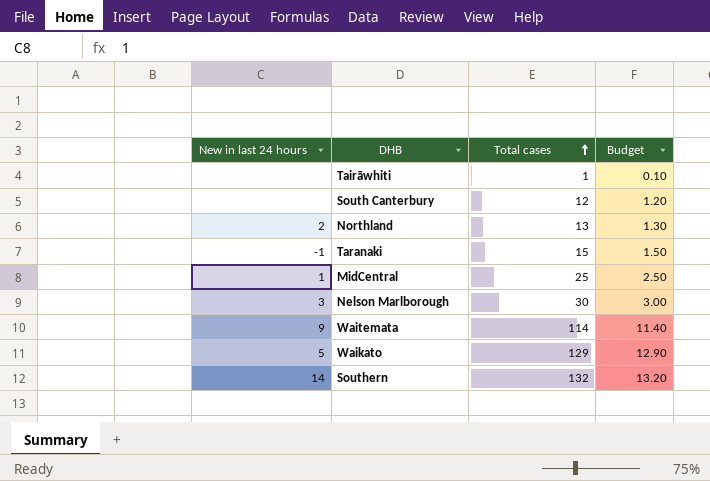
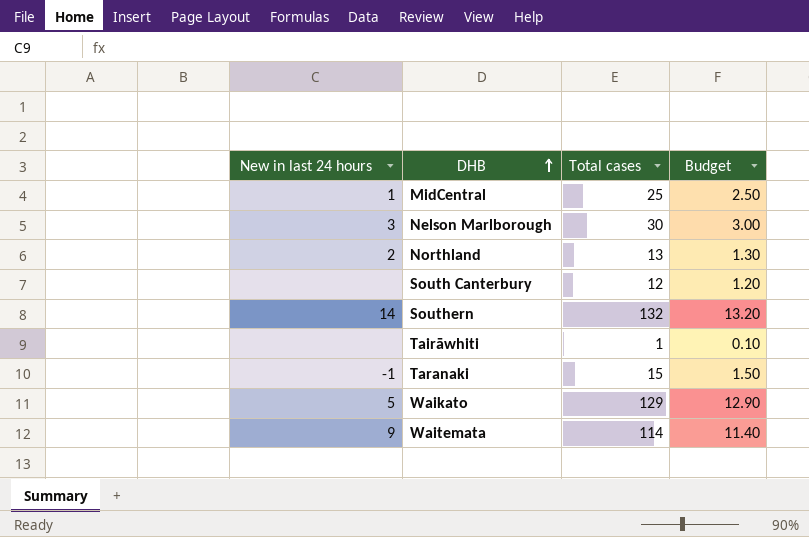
row order: Total cases ascending -> DHB ascending

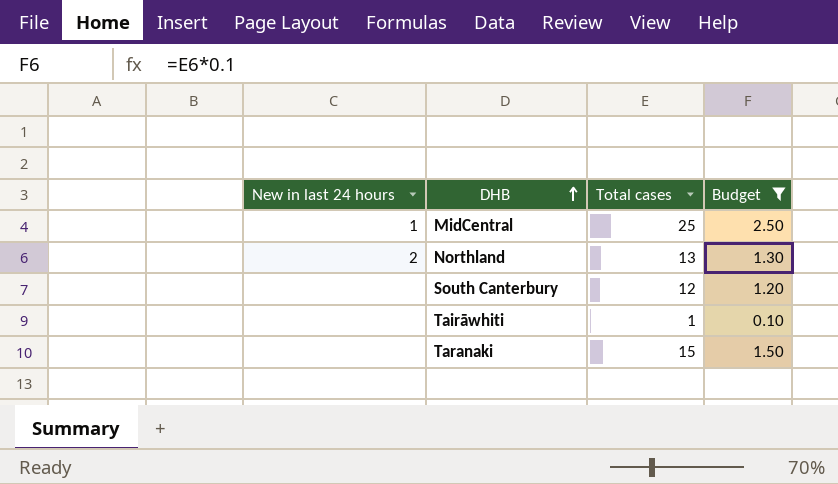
filter: none -> Budget <= 2.50
Taranaki | New in last 24 hours: -1 -> none

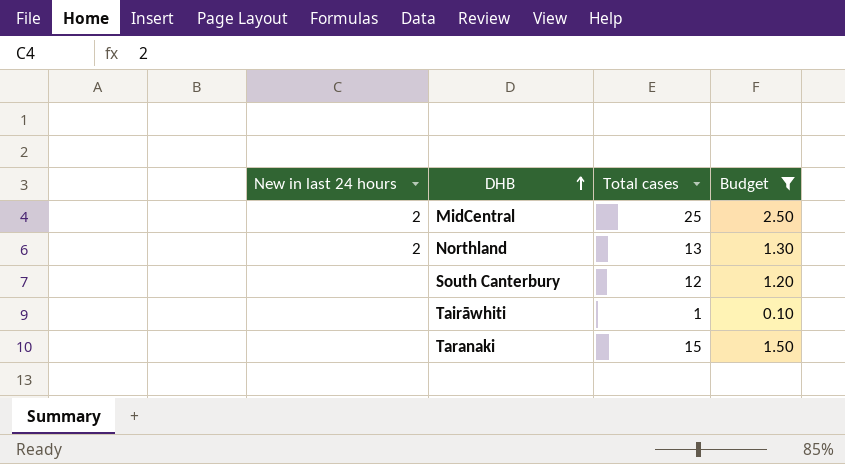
MidCentral | New in last 24 hours: 1 -> 2

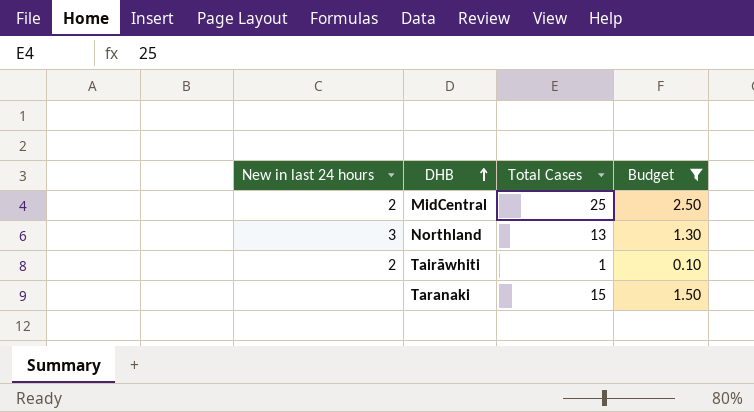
column name: Total cases -> Total Cases
row South Canterbury: none | 12 | 1.20 -> none
Northland | New in last 24 hours: 2 -> 3
Tairāwhiti | New in last 24 hours: none -> 2

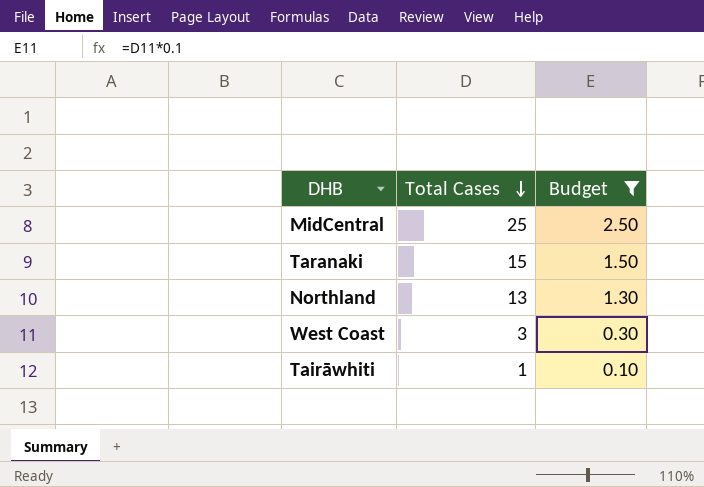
row order: DHB ascending -> Total Cases descending
column New in last 24 hours | position: 1 -> none
row West Coast: none -> 3 | 0.30

